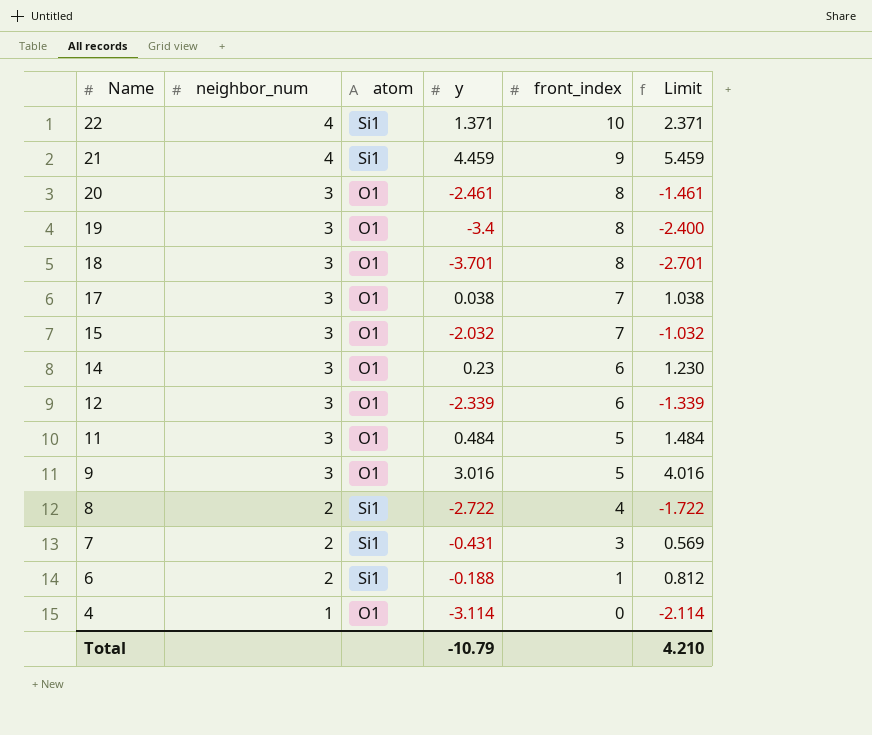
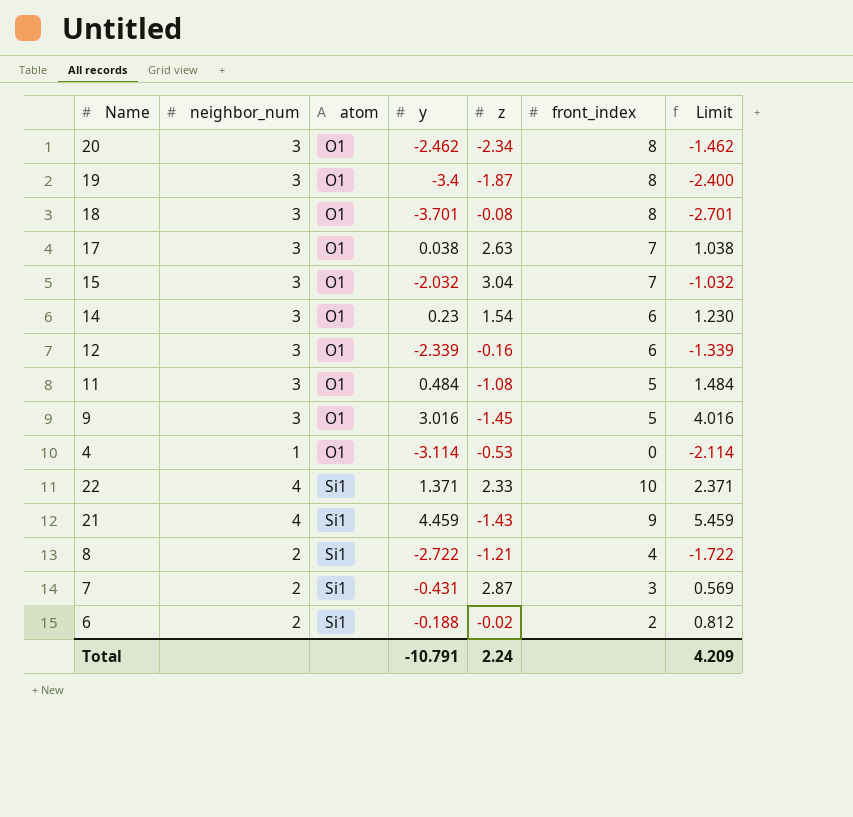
row order: Name descending -> atom ascending
column z | position: none -> 5
20 | y: -2.461 -> -2.462
20 | Limit: -1.461 -> -1.462
6 | front_index: 1 -> 2
Total | y: -10.79 -> -10.791
Total | Limit: 4.210 -> 4.209

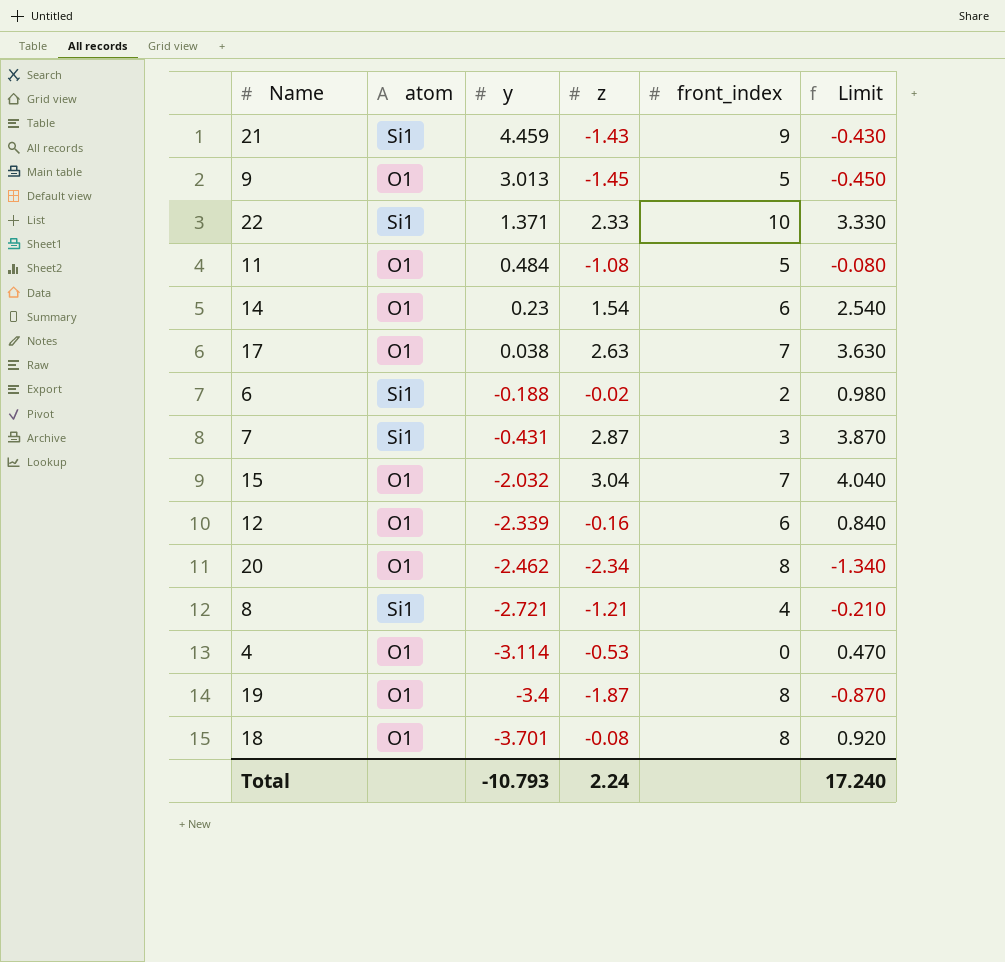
row order: atom ascending -> y descending
column neighbor_num | position: 2 -> none
column Limit | formula: [y] + 1 -> [z] + 1
9 | y: 3.016 -> 3.013
8 | y: -2.722 -> -2.721
Total | y: -10.791 -> -10.793
Total | Limit: 4.209 -> 17.240

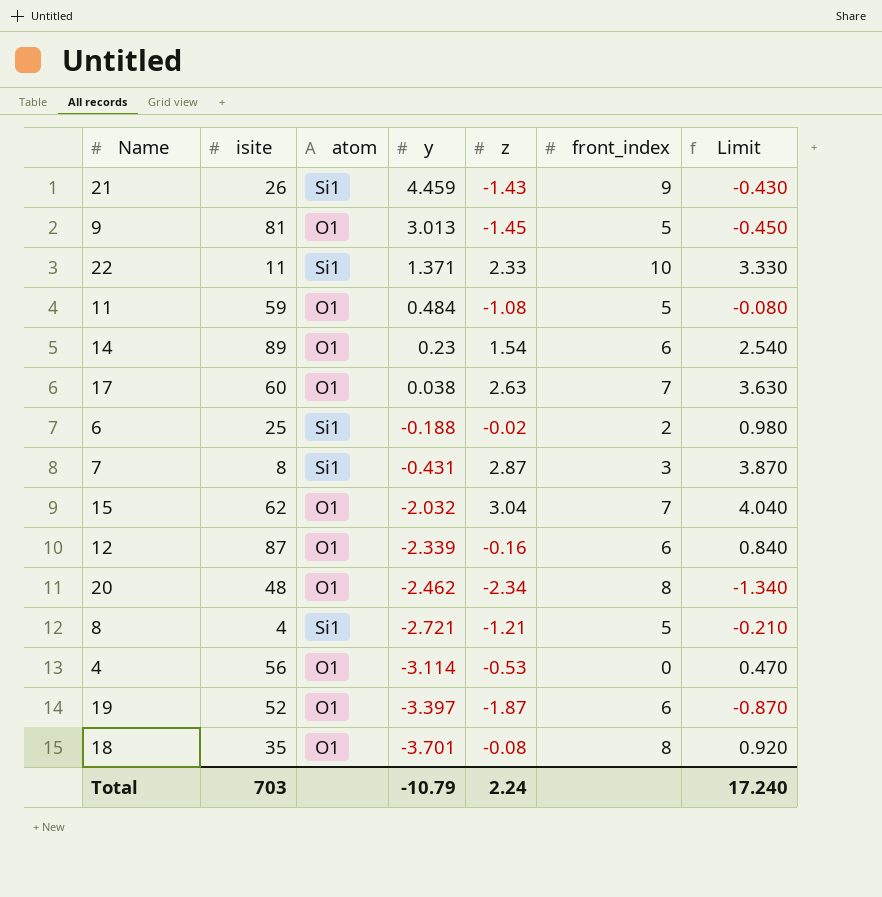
column isite | position: none -> 2
8 | front_index: 4 -> 5
19 | y: -3.4 -> -3.397
19 | front_index: 8 -> 6
Total | y: -10.793 -> -10.79

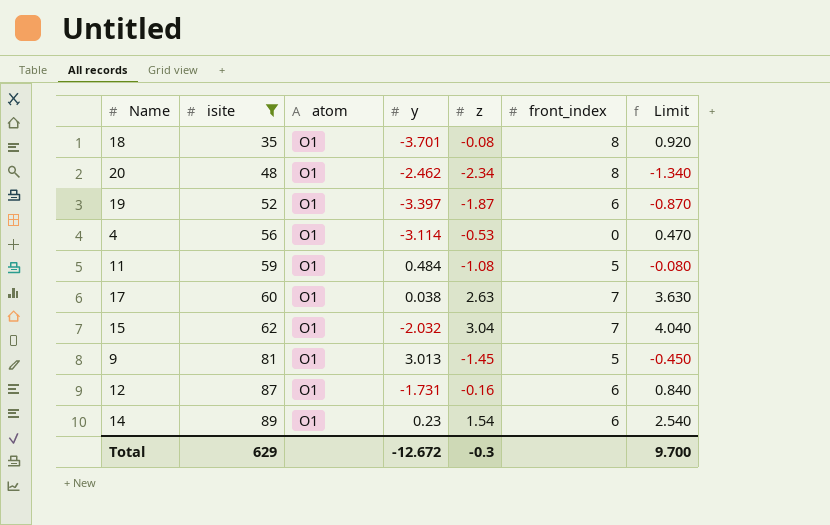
filter: none -> isite >= 35
row order: y descending -> isite ascending
12 | y: -2.339 -> -1.731
Total | isite: 703 -> 629
Total | y: -10.79 -> -12.672
Total | z: 2.24 -> -0.3
Total | Limit: 17.240 -> 9.700

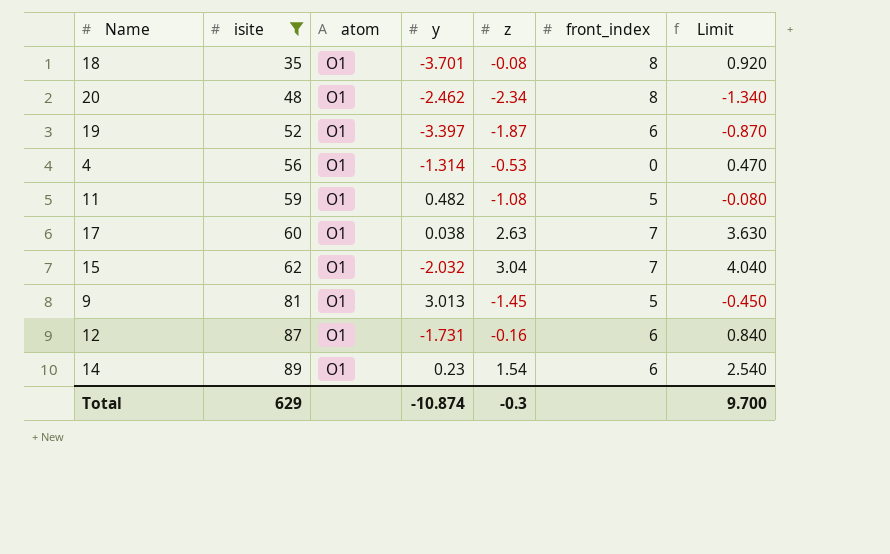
4 | y: -3.114 -> -1.314
11 | y: 0.484 -> 0.482
Total | y: -12.672 -> -10.874

